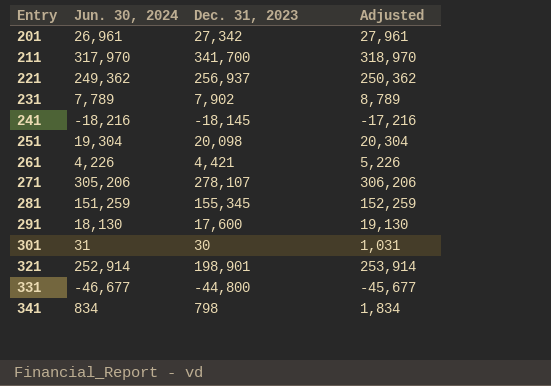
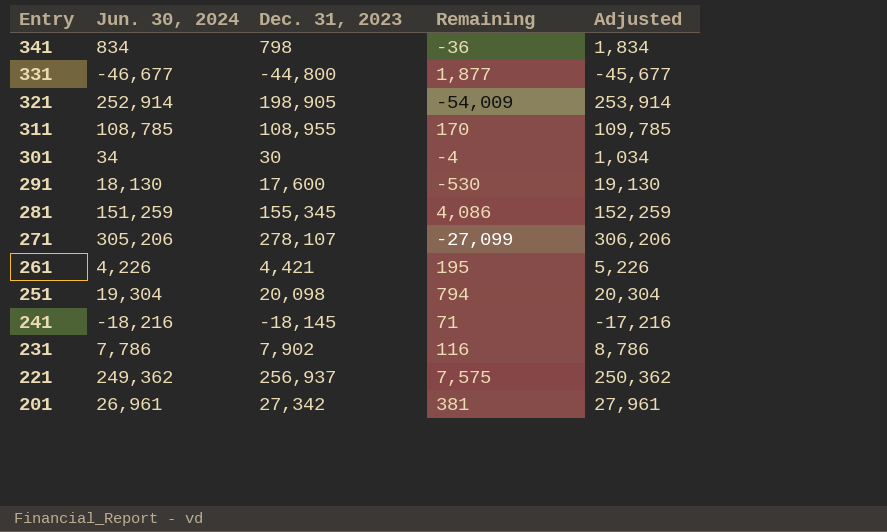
row order: Entry ascending -> Entry descending
column Remaining | formula: none -> [Dec. 31, 2023] - [Jun. 30, 2024]
row 211: 317,970 | 341,700 | 318,970 -> none
321 | Dec. 31, 2023: 198,901 -> 198,905
row 311: none -> 108,785 | 108,955 | 170 | 109,785
301 | Jun. 30, 2024: 31 -> 34
301 | Adjusted: 1,031 -> 1,034
231 | Jun. 30, 2024: 7,789 -> 7,786
231 | Adjusted: 8,789 -> 8,786

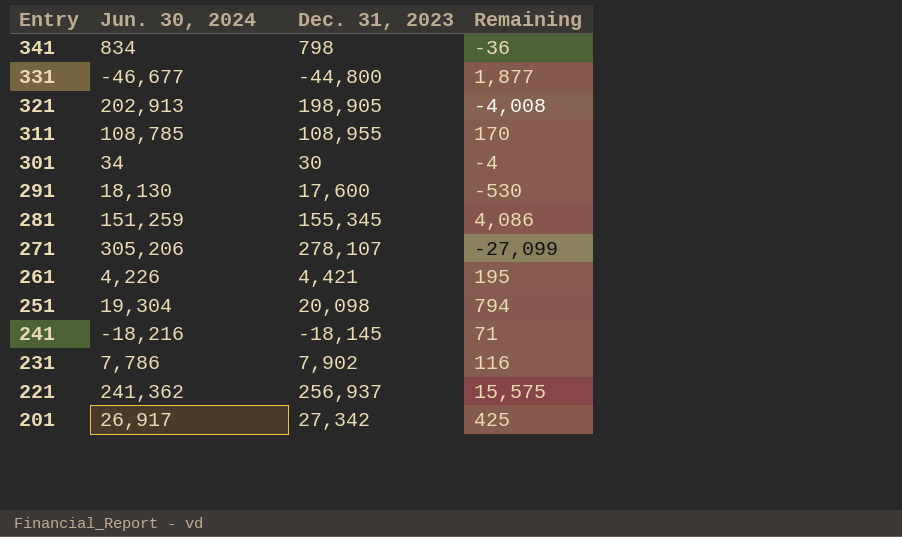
column Adjusted | formula: [Jun. 30, 2024] + 1000 -> none
321 | Jun. 30, 2024: 252,914 -> 202,913
321 | Remaining: -54,009 -> -4,008
221 | Jun. 30, 2024: 249,362 -> 241,362
221 | Remaining: 7,575 -> 15,575
201 | Jun. 30, 2024: 26,961 -> 26,917
201 | Remaining: 381 -> 425

